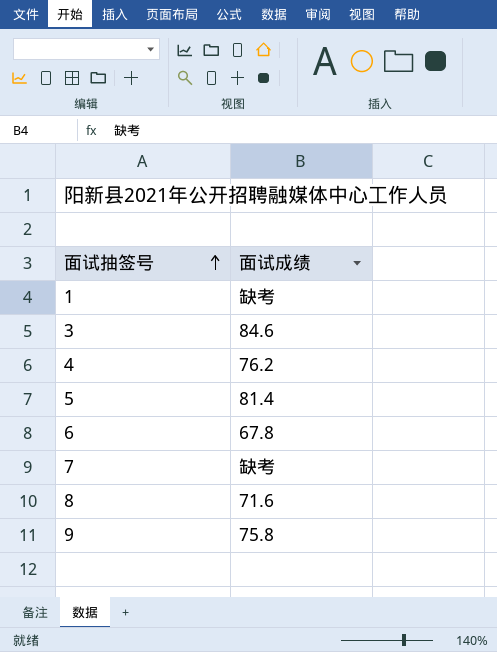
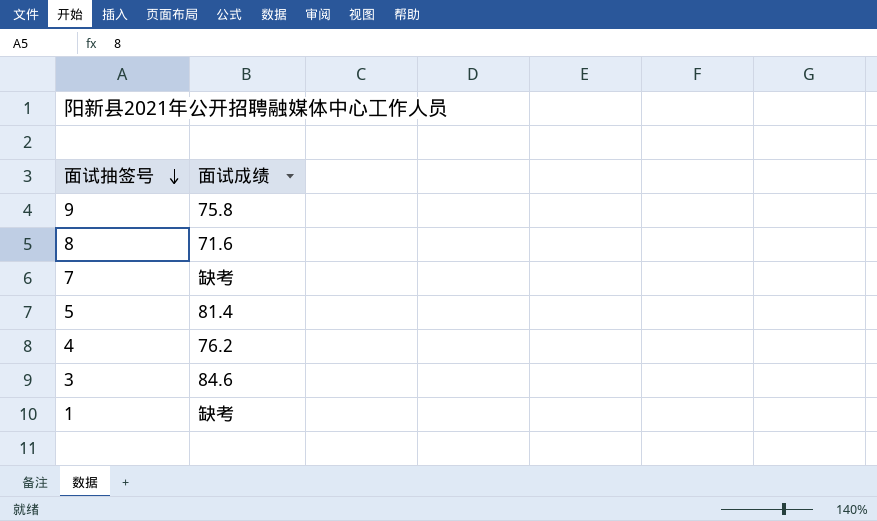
row order: 面试抽签号 ascending -> 面试抽签号 descending
row 6: 67.8 -> none

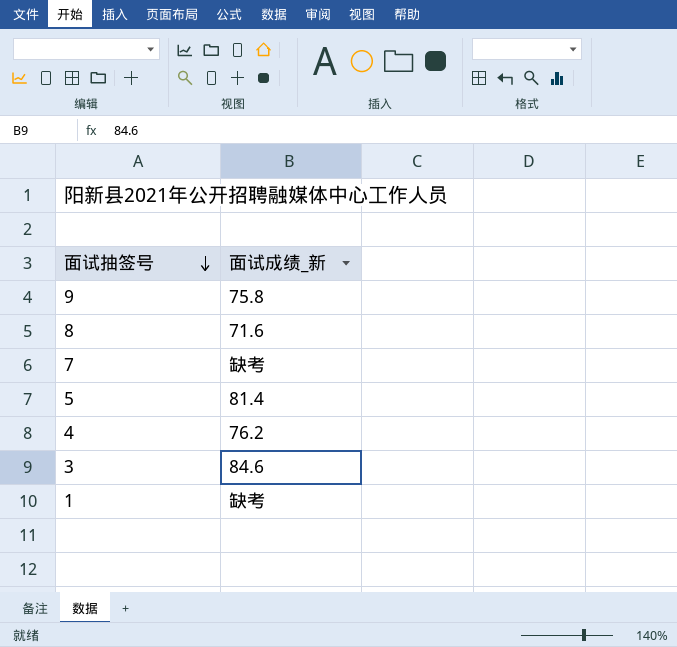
column name: 面试成绩 -> 面试成绩_新

